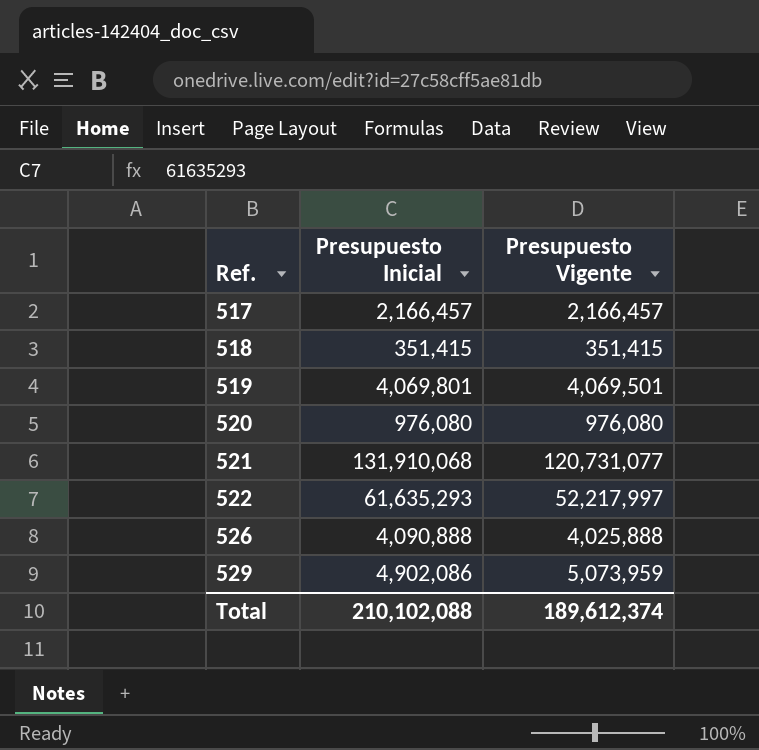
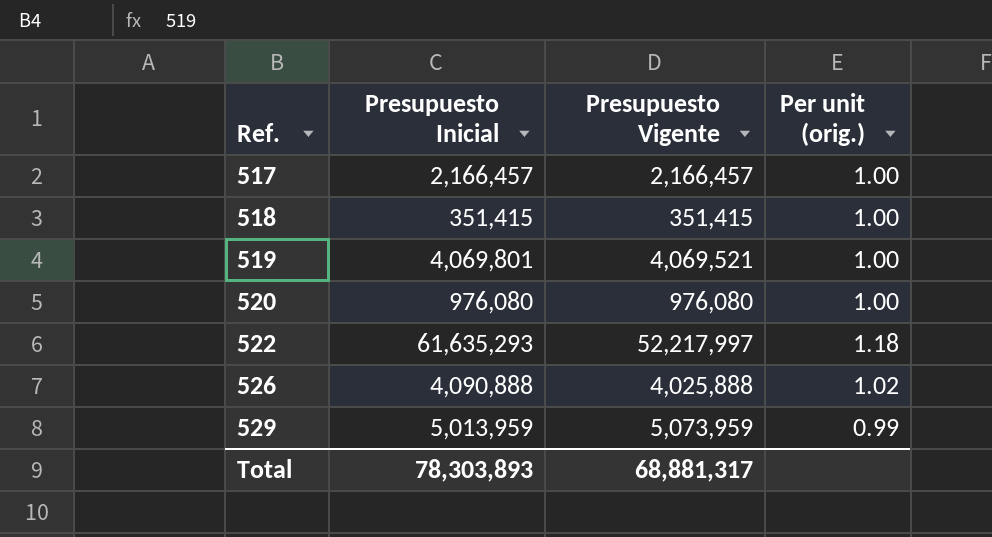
column Per unit (orig.) | formula: none -> [Presupuesto Inicial] / [Presupuesto Vigente]
row 521: 131,910,068 | 120,731,077 -> none
519 | Presupuesto Vigente: 4,069,501 -> 4,069,521
529 | Presupuesto Inicial: 4,902,086 -> 5,013,959
Total | Presupuesto Inicial: 210,102,088 -> 78,303,893
Total | Presupuesto Vigente: 189,612,374 -> 68,881,317

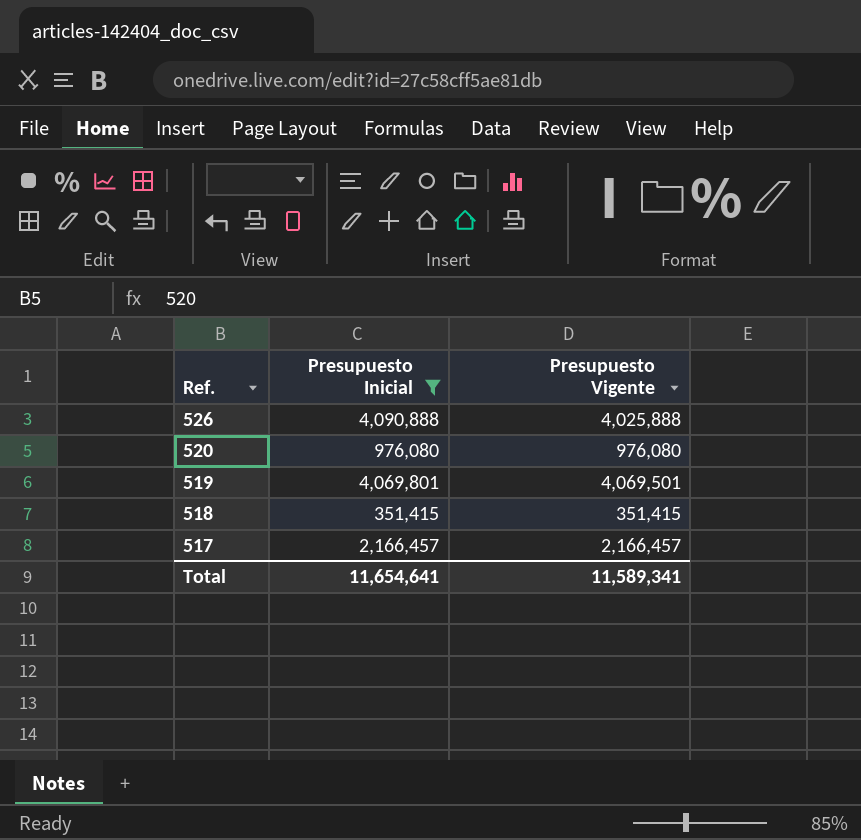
filter: none -> Presupuesto Inicial <= 4,090,888
row order: Ref. ascending -> Ref. descending
column Per unit (orig.) | formula: [Presupuesto Inicial] / [Presupuesto Vigente] -> none
519 | Presupuesto Vigente: 4,069,521 -> 4,069,501
Total | Presupuesto Inicial: 78,303,893 -> 11,654,641
Total | Presupuesto Vigente: 68,881,317 -> 11,589,341

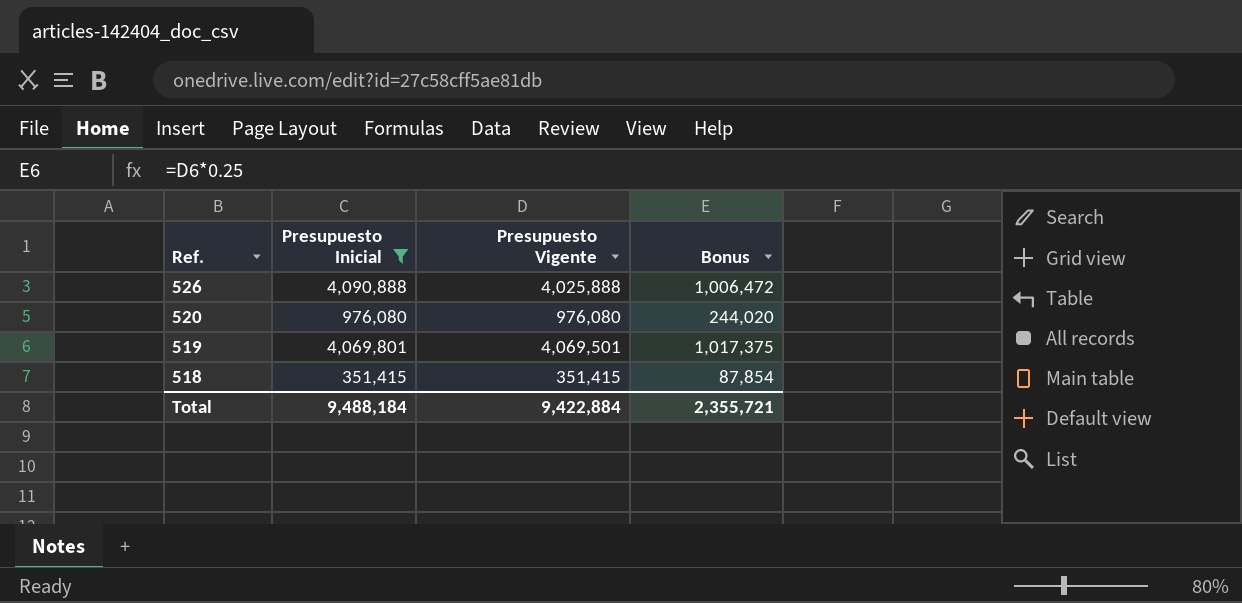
column Bonus | formula: none -> [Presupuesto Vigente] * 0.25
row 517: 2,166,457 | 2,166,457 -> none
Total | Presupuesto Inicial: 11,654,641 -> 9,488,184
Total | Presupuesto Vigente: 11,589,341 -> 9,422,884

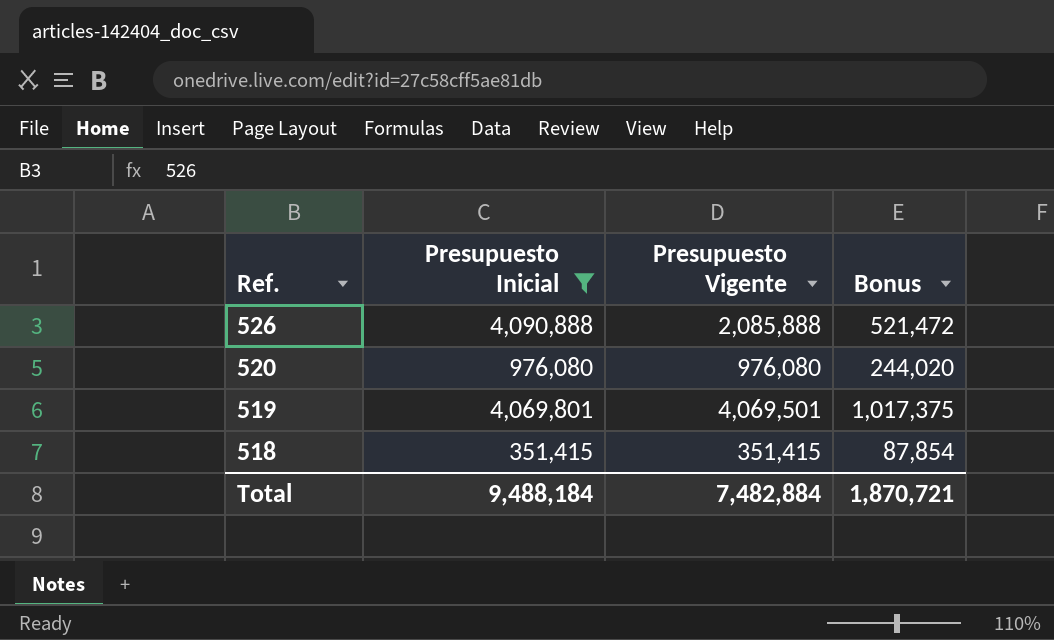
526 | Presupuesto Vigente: 4,025,888 -> 2,085,888
526 | Bonus: 1,006,472 -> 521,472
Total | Presupuesto Vigente: 9,422,884 -> 7,482,884
Total | Bonus: 2,355,721 -> 1,870,721

